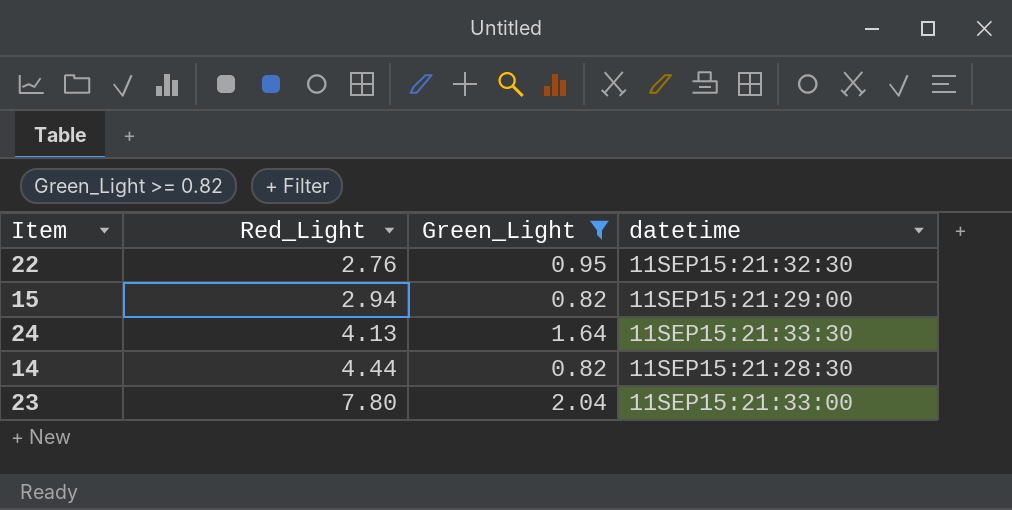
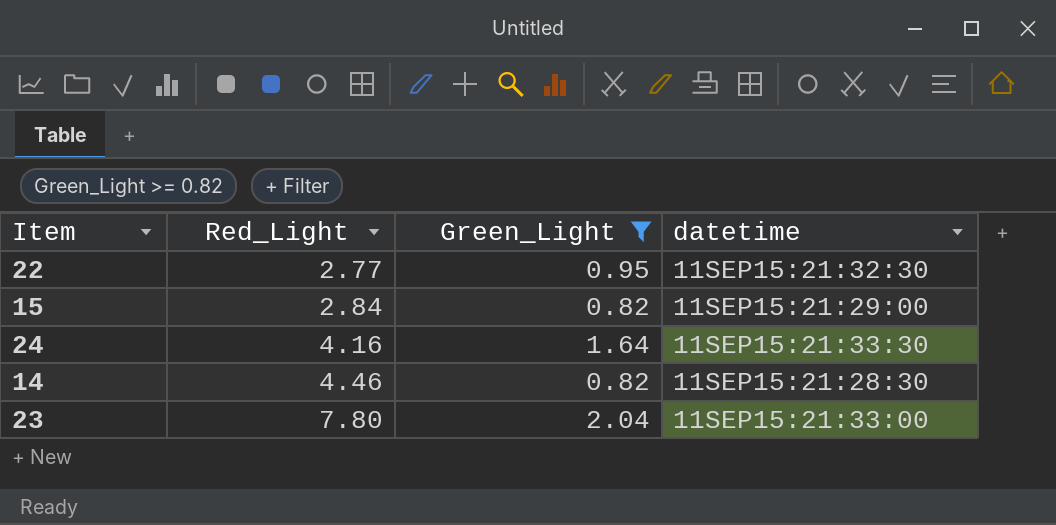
22 | Red_Light: 2.76 -> 2.77
15 | Red_Light: 2.94 -> 2.84
24 | Red_Light: 4.13 -> 4.16
14 | Red_Light: 4.44 -> 4.46

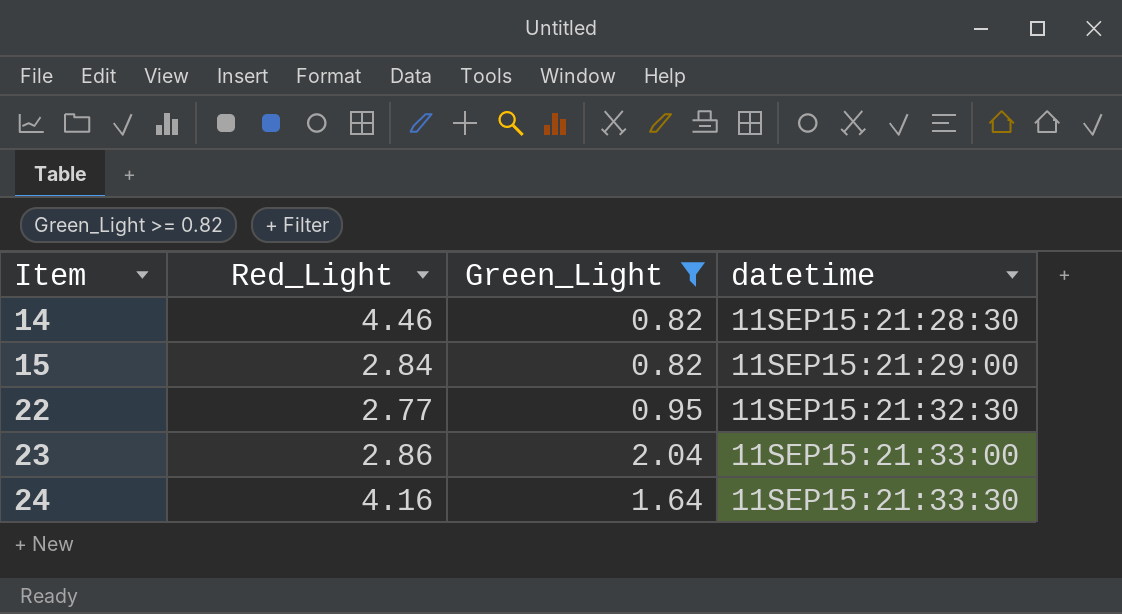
row order: Red_Light ascending -> Item ascending
23 | Red_Light: 7.80 -> 2.86

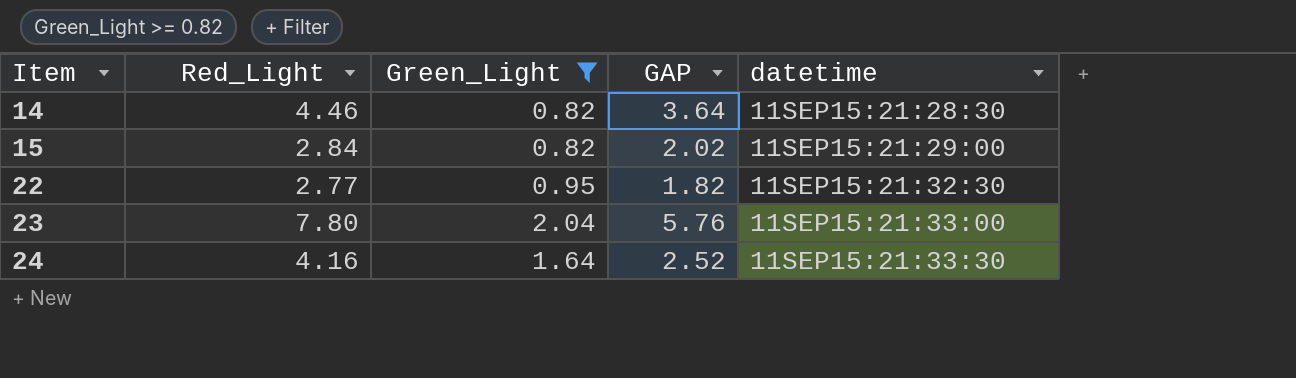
column GAP | formula: none -> [Red_Light] - [Green_Light]
23 | Red_Light: 2.86 -> 7.80

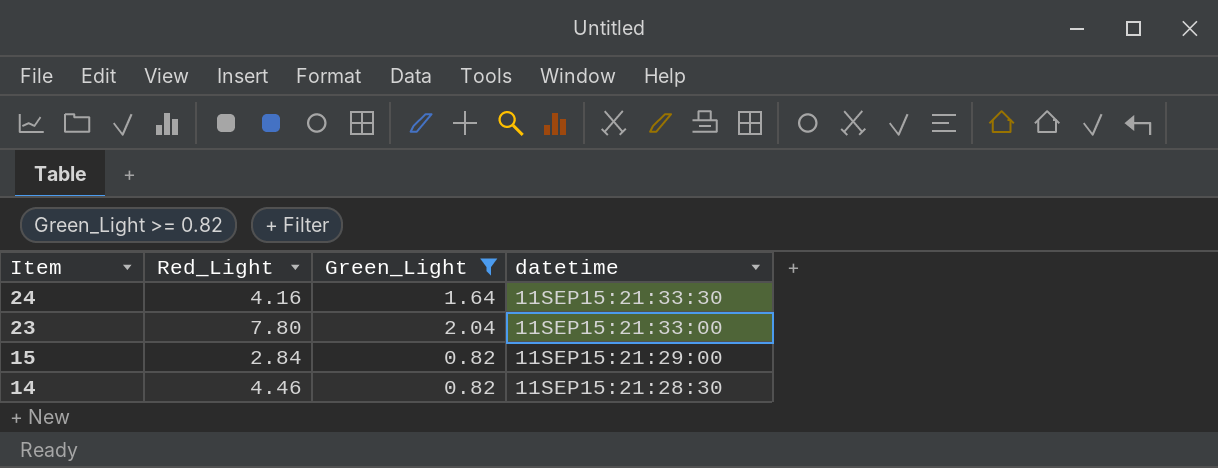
row order: Item ascending -> Item descending
column GAP | formula: [Red_Light] - [Green_Light] -> none
row 22: 2.77 | 0.95 | 1.82 | 11SEP15:21:32:30 -> none

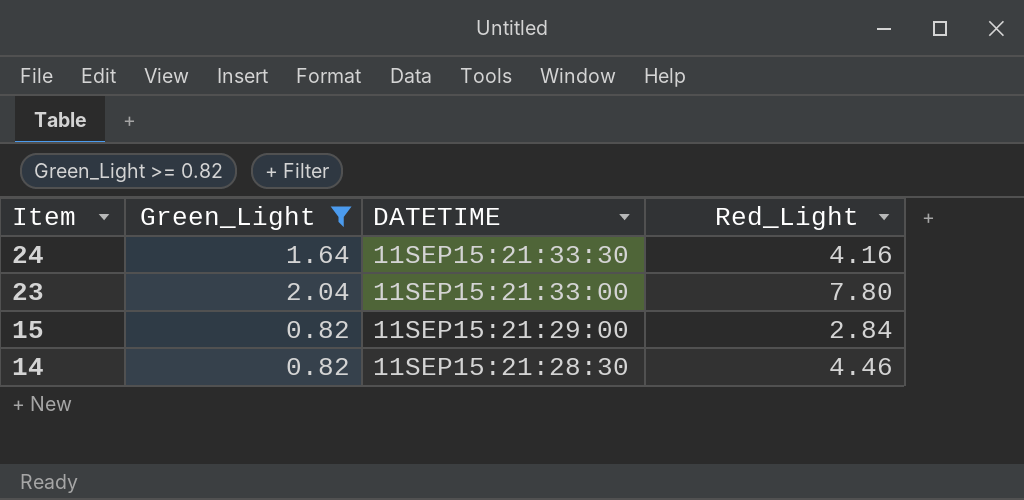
column name: datetime -> DATETIME
column Red_Light | position: 2 -> 4

